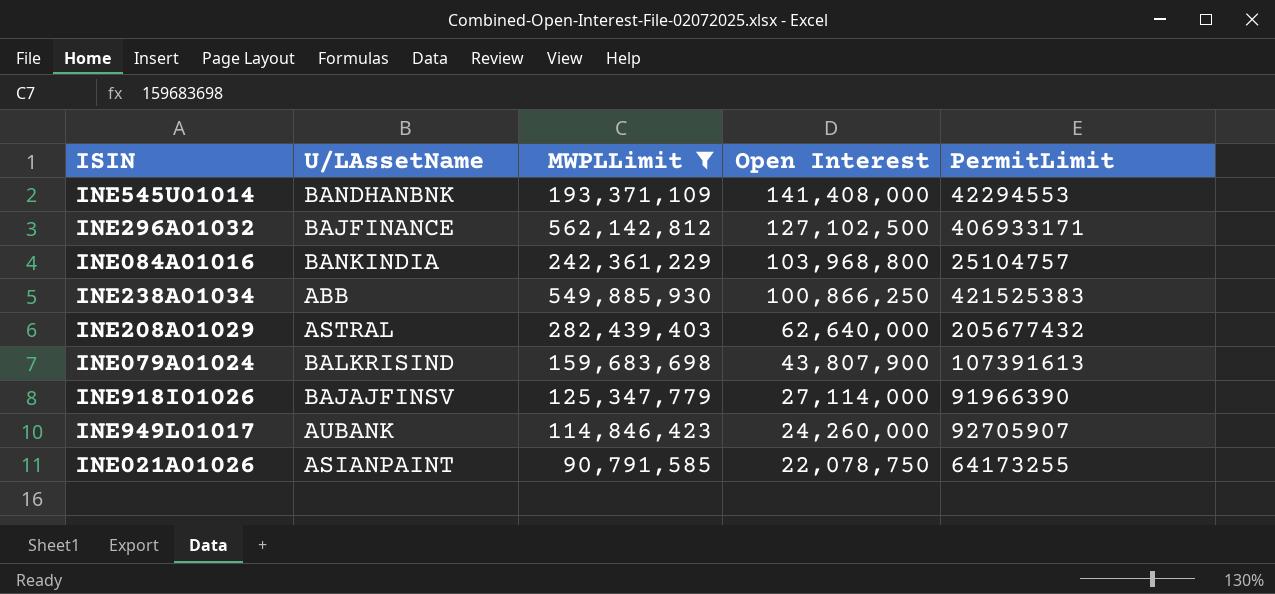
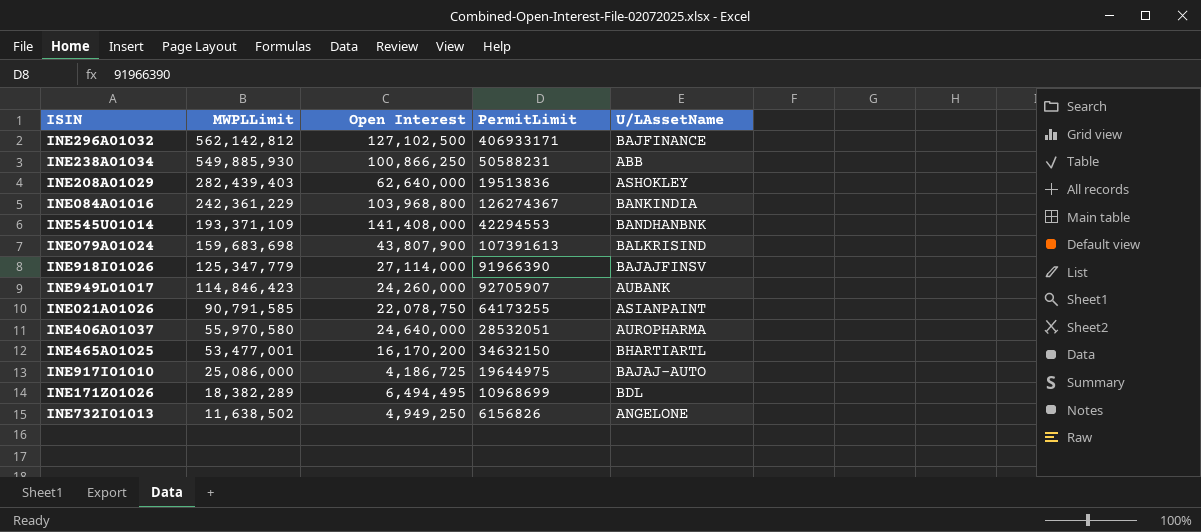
filter: MWPLLimit >= 90,791,585 -> none
row order: Open Interest descending -> MWPLLimit descending
column U/LAssetName | position: 2 -> 5
INE238A01034 | PermitLimit: 421525383 -> 50588231
INE208A01029 | PermitLimit: 205677432 -> 19513836
INE208A01029 | U/LAssetName: ASTRAL -> ASHOKLEY
INE084A01016 | PermitLimit: 25104757 -> 126274367

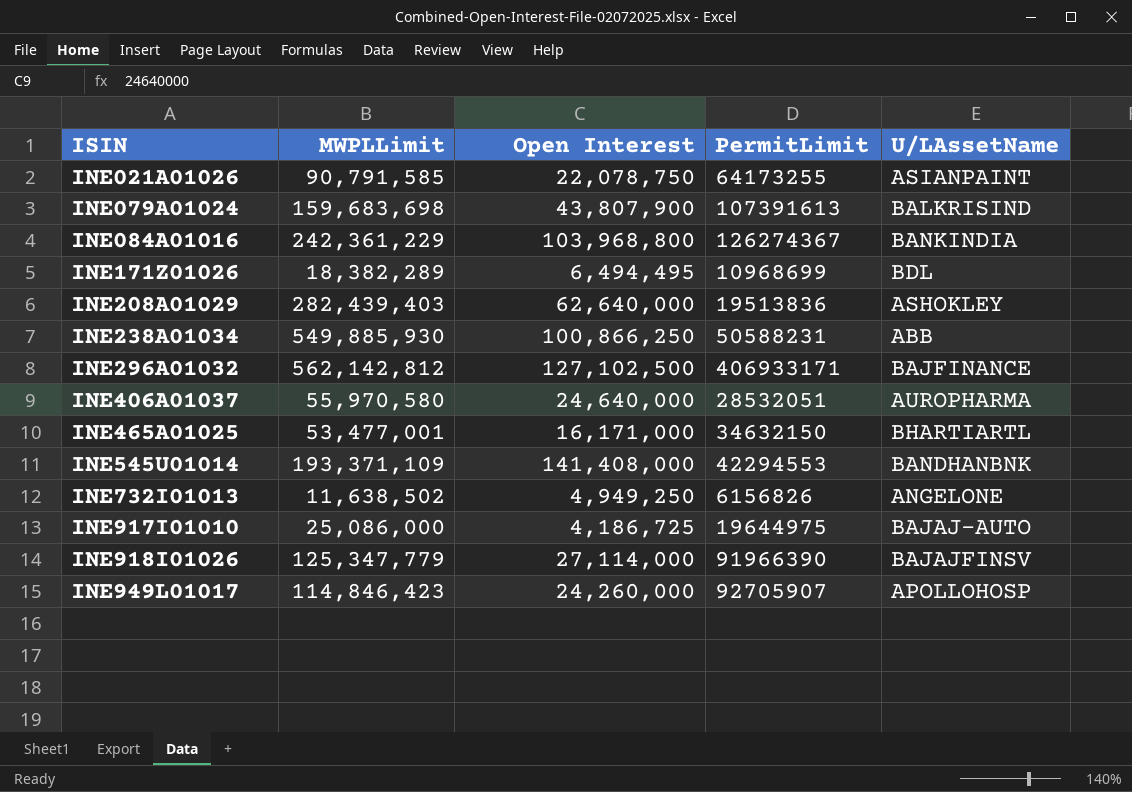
row order: MWPLLimit descending -> ISIN ascending
INE465A01025 | Open Interest: 16,170,200 -> 16,171,000
INE949L01017 | U/LAssetName: AUBANK -> APOLLOHOSP

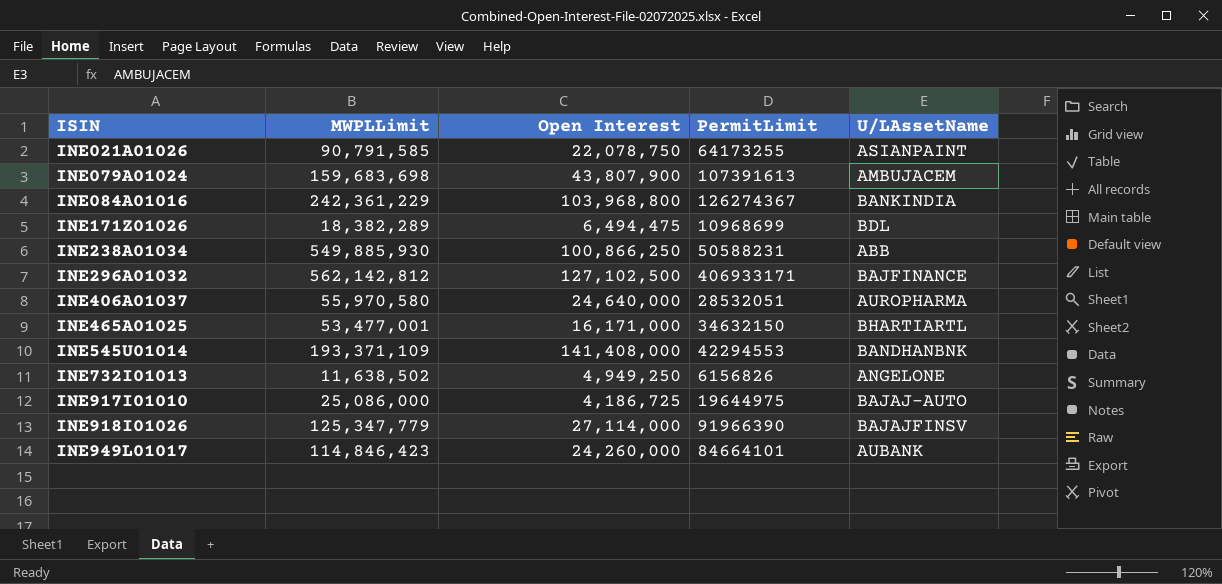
row INE208A01029: 282,439,403 | 62,640,000 | 19513836 | ASHOKLEY -> none
INE079A01024 | U/LAssetName: BALKRISIND -> AMBUJACEM
INE171Z01026 | Open Interest: 6,494,495 -> 6,494,475
INE949L01017 | PermitLimit: 92705907 -> 84664101
INE949L01017 | U/LAssetName: APOLLOHOSP -> AUBANK

